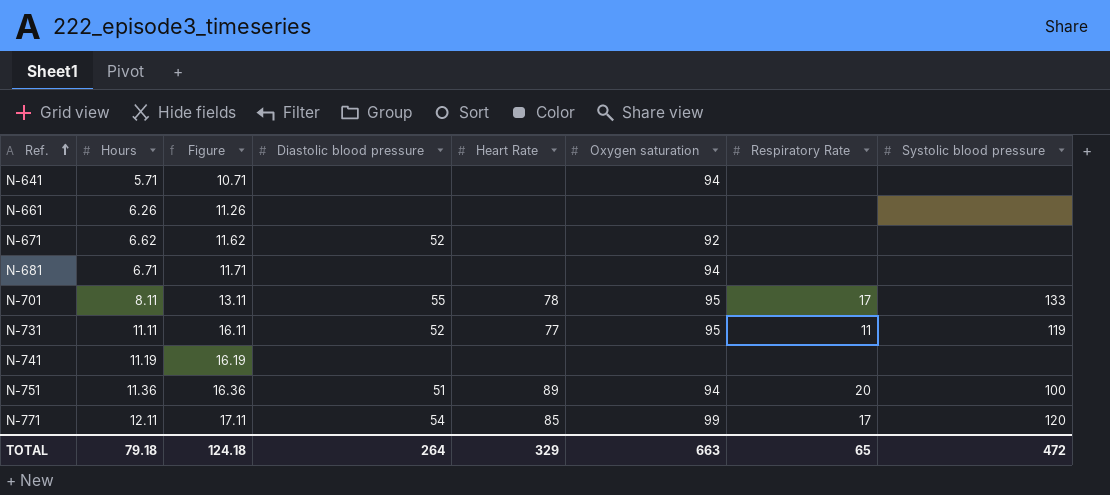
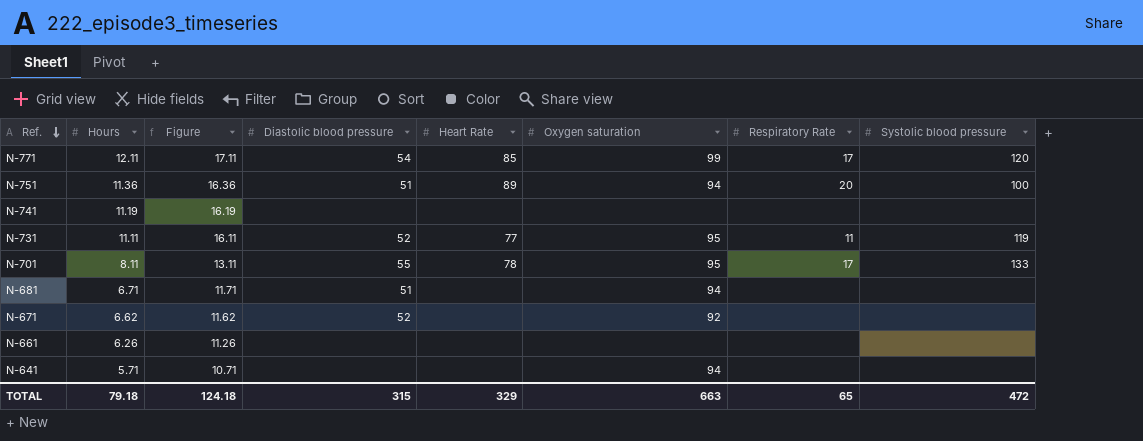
row order: Ref. ascending -> Ref. descending
N-681 | Diastolic blood pressure: none -> 51
TOTAL | Diastolic blood pressure: 264 -> 315

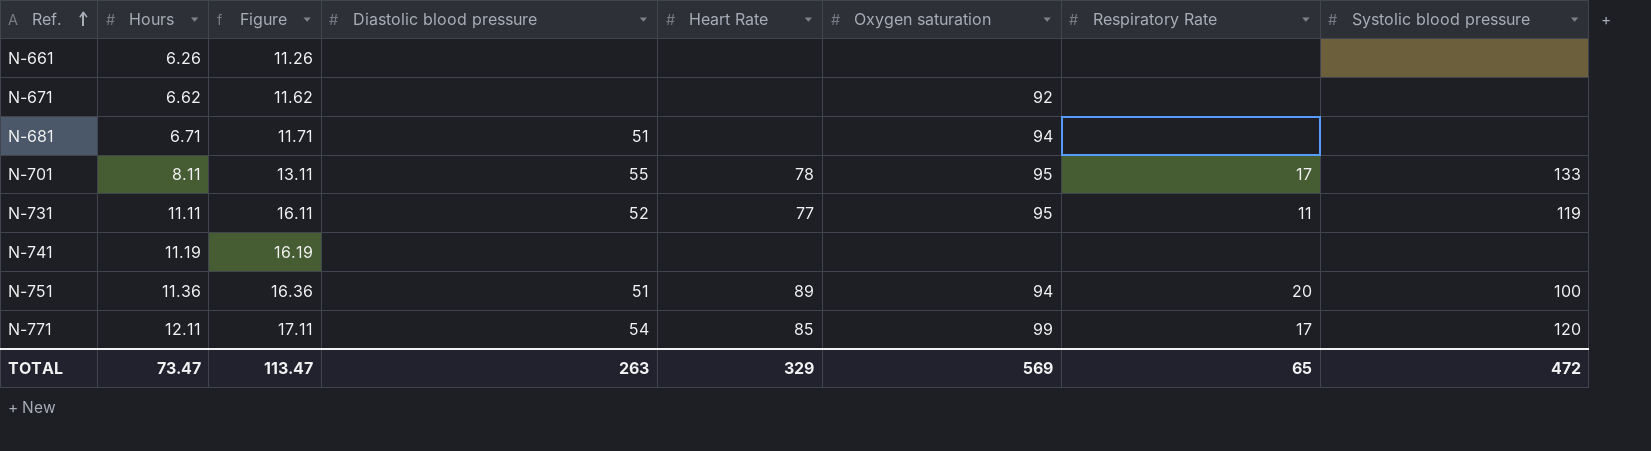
row order: Ref. descending -> Ref. ascending
row N-641: 5.71 | 10.71 | none | none | 94 | none | none -> none
N-671 | Diastolic blood pressure: 52 -> none
TOTAL | Hours: 79.18 -> 73.47
TOTAL | Figure: 124.18 -> 113.47
TOTAL | Diastolic blood pressure: 315 -> 263
TOTAL | Oxygen saturation: 663 -> 569

